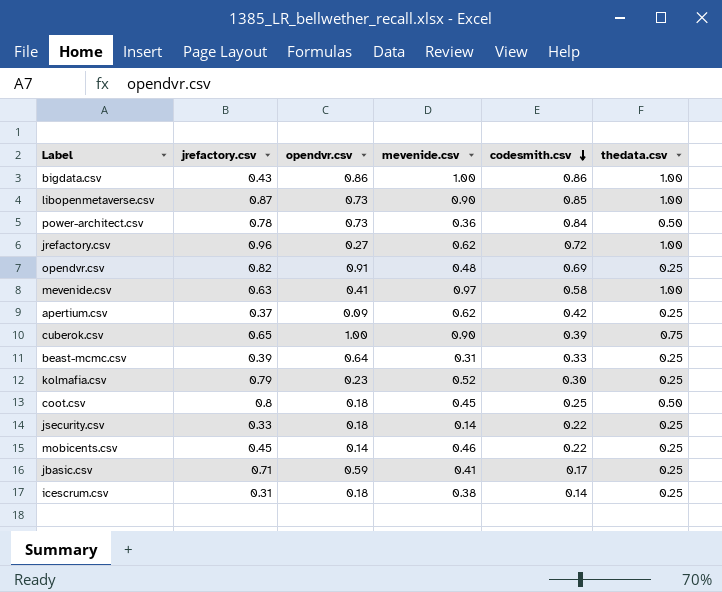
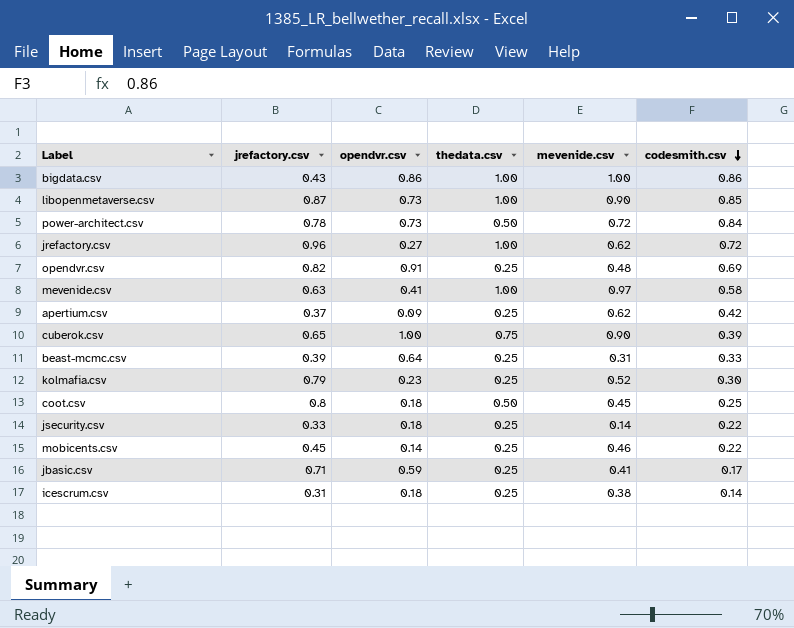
column thedata.csv | position: 6 -> 4
power-architect.csv | mevenide.csv: 0.36 -> 0.72

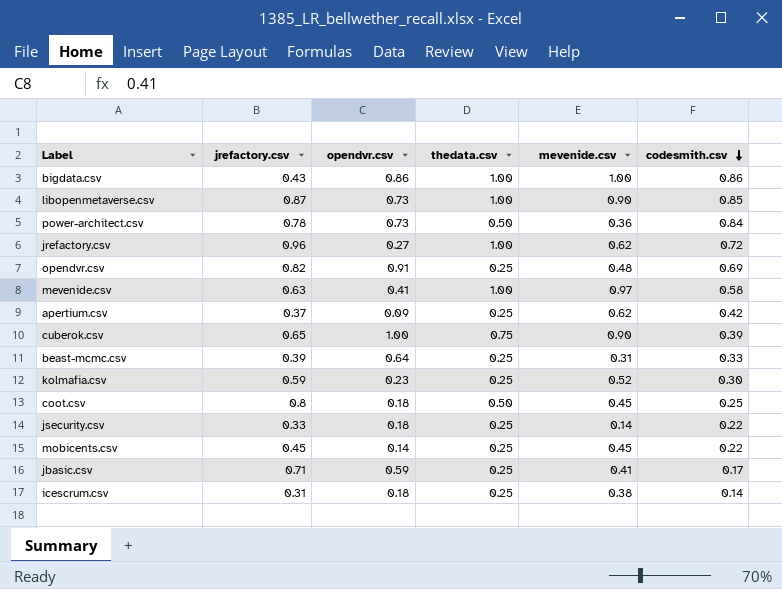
power-architect.csv | mevenide.csv: 0.72 -> 0.36
kolmafia.csv | jrefactory.csv: 0.79 -> 0.59
mobicents.csv | mevenide.csv: 0.46 -> 0.45

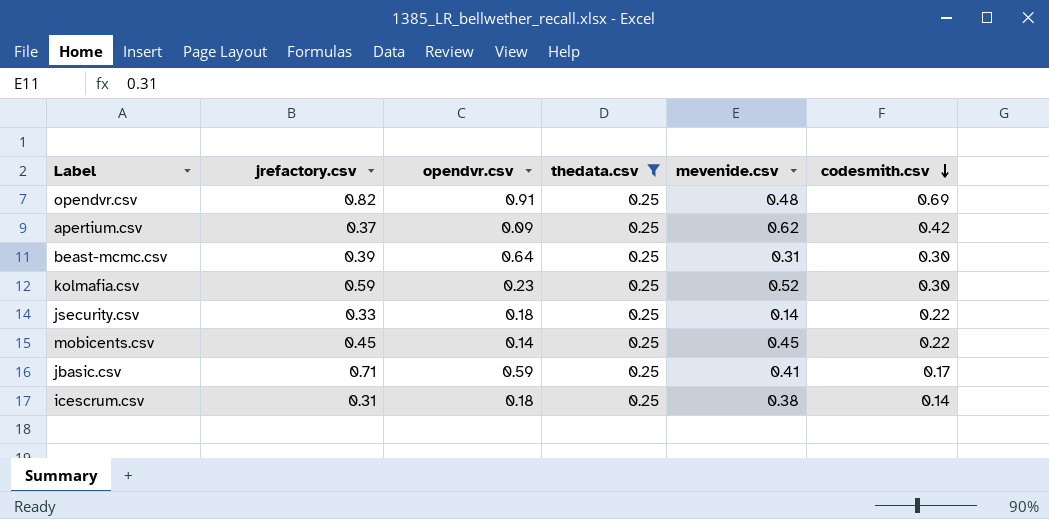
filter: none -> thedata.csv = 0.25
beast-mcmc.csv | codesmith.csv: 0.33 -> 0.30

